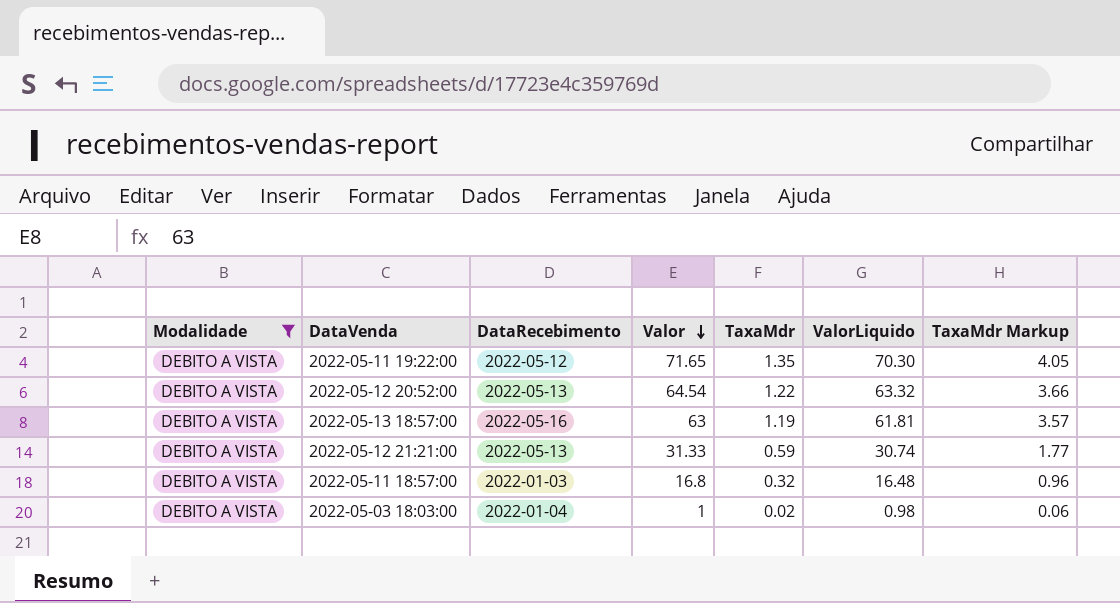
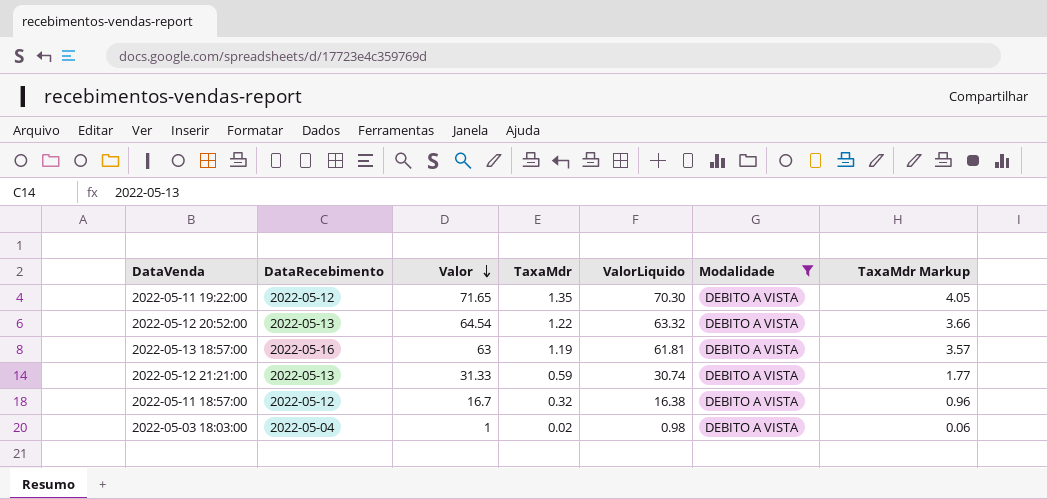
column Modalidade | position: 1 -> 6
2022-05-11 18:57:00 | DataRecebimento: 2022-01-03 -> 2022-05-12
2022-05-11 18:57:00 | Valor: 16.8 -> 16.7
2022-05-11 18:57:00 | ValorLiquido: 16.48 -> 16.38
2022-05-03 18:03:00 | DataRecebimento: 2022-01-04 -> 2022-05-04

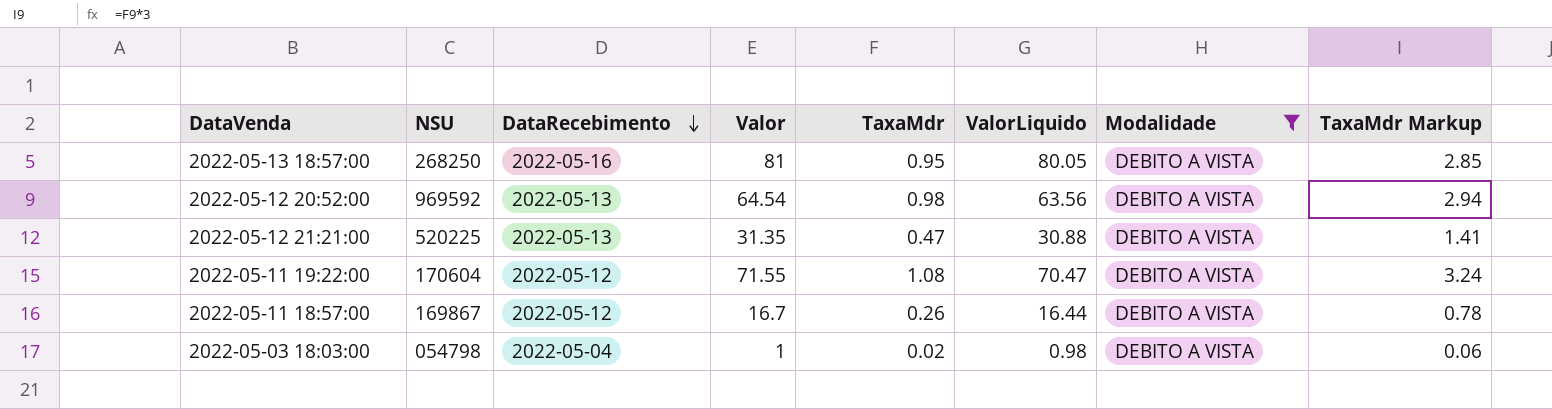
row order: Valor descending -> DataRecebimento descending
column NSU | position: none -> 2
2022-05-13 18:57:00 | Valor: 63 -> 81
2022-05-13 18:57:00 | TaxaMdr: 1.19 -> 0.95
2022-05-13 18:57:00 | ValorLiquido: 61.81 -> 80.05
2022-05-13 18:57:00 | TaxaMdr Markup: 3.57 -> 2.85
2022-05-12 20:52:00 | TaxaMdr: 1.22 -> 0.98
2022-05-12 20:52:00 | ValorLiquido: 63.32 -> 63.56
2022-05-12 20:52:00 | TaxaMdr Markup: 3.66 -> 2.94
2022-05-12 21:21:00 | Valor: 31.33 -> 31.35
2022-05-12 21:21:00 | TaxaMdr: 0.59 -> 0.47
2022-05-12 21:21:00 | ValorLiquido: 30.74 -> 30.88
2022-05-12 21:21:00 | TaxaMdr Markup: 1.77 -> 1.41
2022-05-11 19:22:00 | Valor: 71.65 -> 71.55
2022-05-11 19:22:00 | TaxaMdr: 1.35 -> 1.08
2022-05-11 19:22:00 | ValorLiquido: 70.30 -> 70.47
2022-05-11 19:22:00 | TaxaMdr Markup: 4.05 -> 3.24
2022-05-11 18:57:00 | TaxaMdr: 0.32 -> 0.26
2022-05-11 18:57:00 | ValorLiquido: 16.38 -> 16.44
2022-05-11 18:57:00 | TaxaMdr Markup: 0.96 -> 0.78

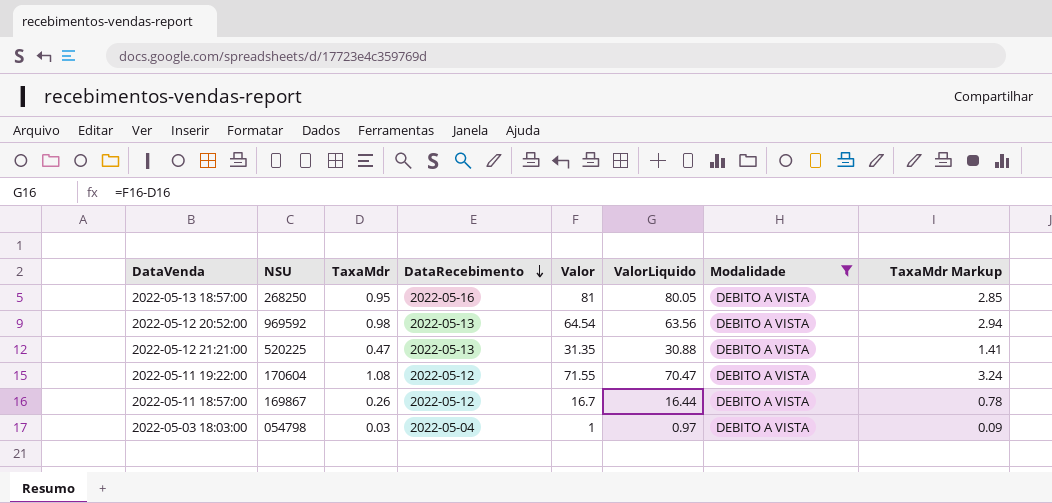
column TaxaMdr | position: 5 -> 3
2022-05-03 18:03:00 | TaxaMdr: 0.02 -> 0.03
2022-05-03 18:03:00 | ValorLiquido: 0.98 -> 0.97
2022-05-03 18:03:00 | TaxaMdr Markup: 0.06 -> 0.09

